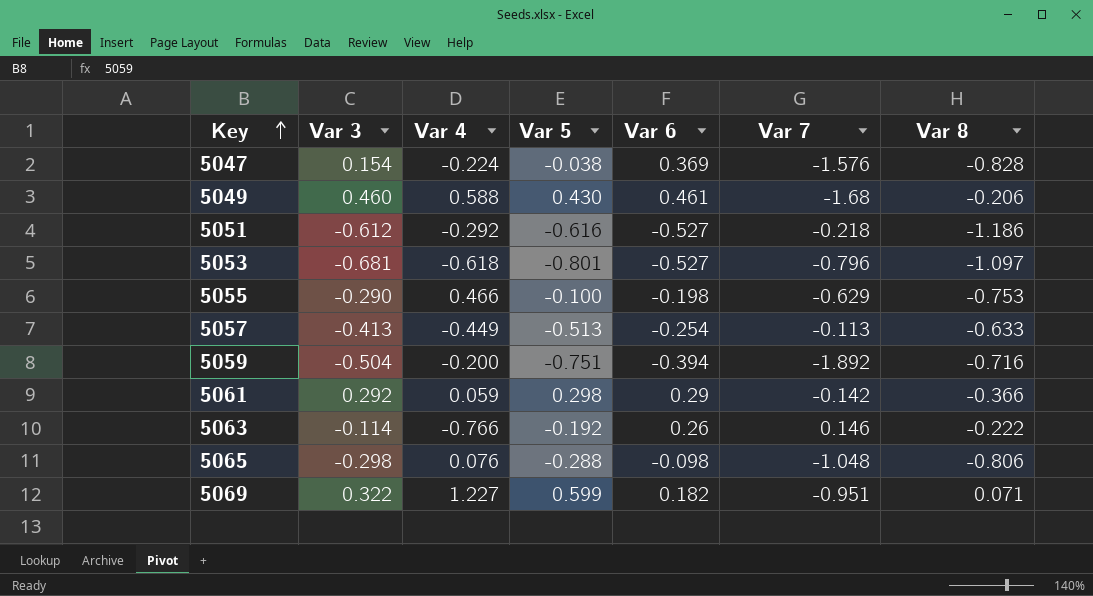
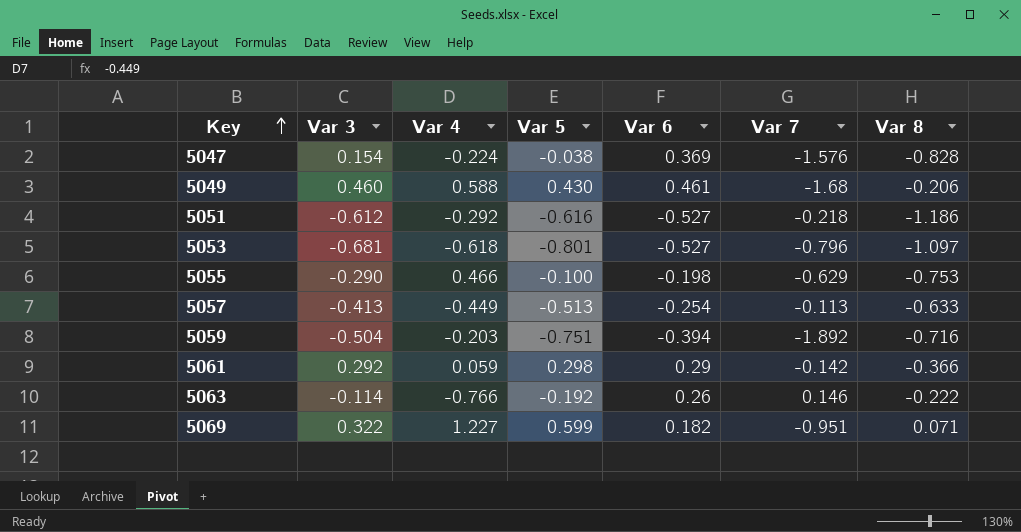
row 5065: -0.298 | 0.076 | -0.288 | -0.098 | -1.048 | -0.806 -> none
5059 | Var 4: -0.200 -> -0.203

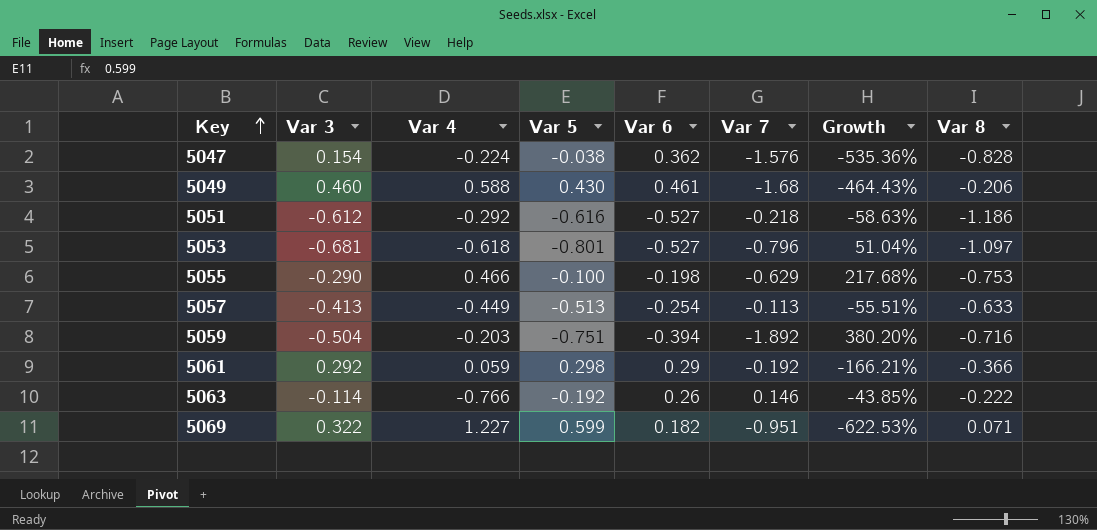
column Growth | formula: none -> ([Var 7] - [Var 6]) / [Var 6]
5047 | Var 6: 0.369 -> 0.362
5061 | Var 7: -0.142 -> -0.192

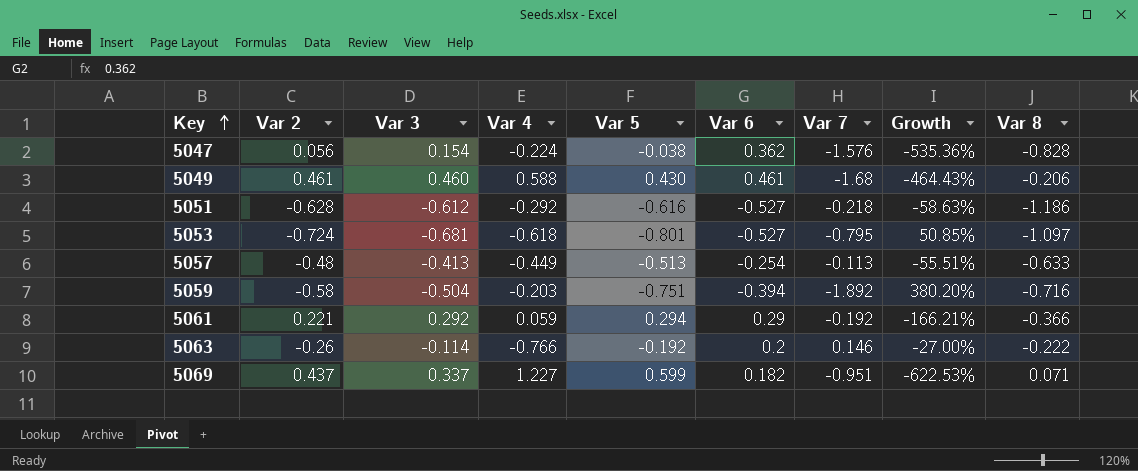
column Var 2 | position: none -> 2
row 5055: -0.290 | 0.466 | -0.100 | -0.198 | -0.629 | 217.68% | -0.753 -> none
5053 | Var 7: -0.796 -> -0.795
5053 | Growth: 51.04% -> 50.85%
5061 | Var 5: 0.298 -> 0.294
5063 | Var 6: 0.26 -> 0.2
5063 | Growth: -43.85% -> -27.00%
5069 | Var 3: 0.322 -> 0.337

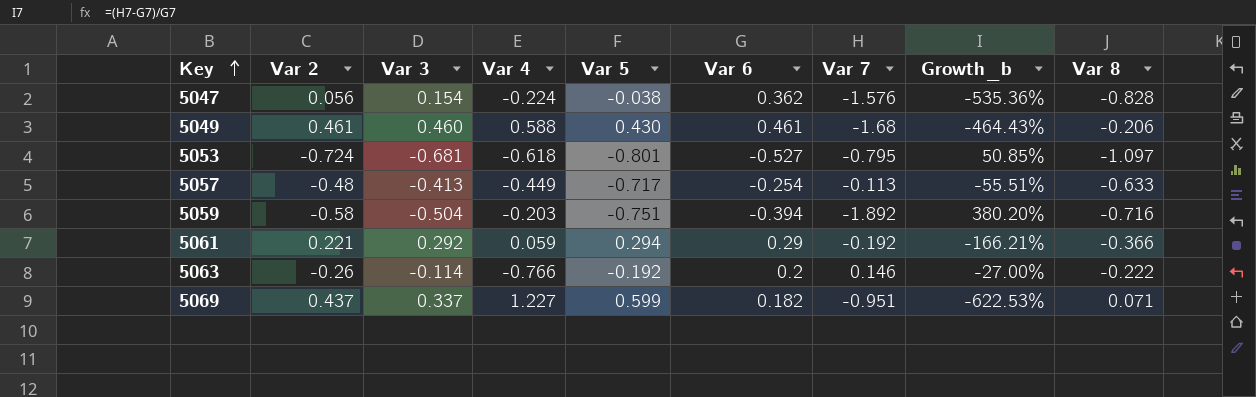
column name: Growth -> Growth_b
row 5051: -0.628 | -0.612 | -0.292 | -0.616 | -0.527 | -0.218 | -58.63% | -1.186 -> none
5057 | Var 5: -0.513 -> -0.717

